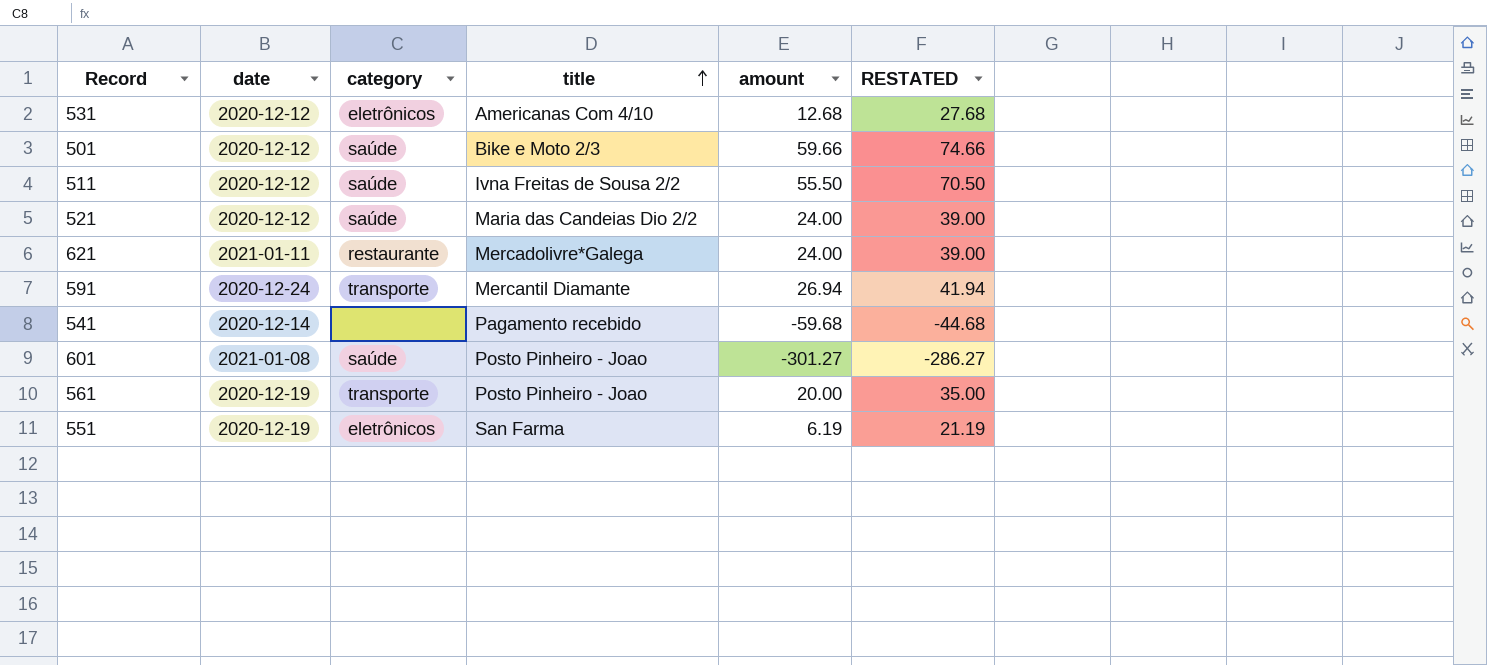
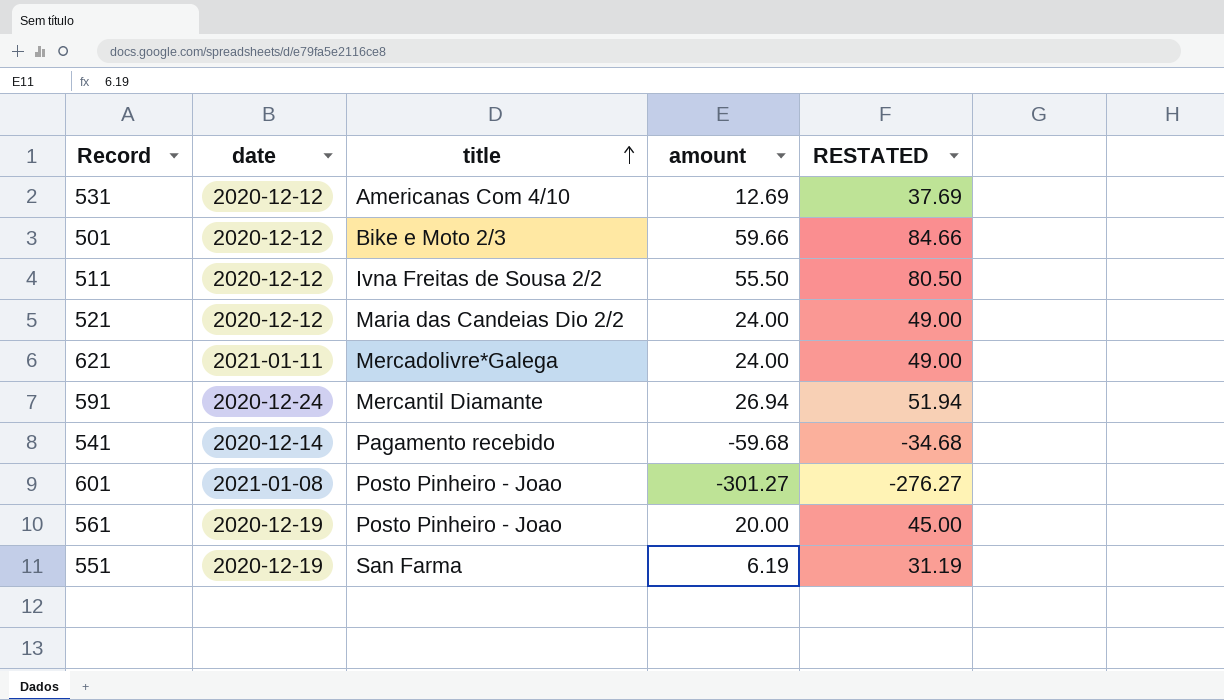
column category | position: 3 -> none
column RESTATED | formula: [amount] + 15 -> [amount] + 25
531 | amount: 12.68 -> 12.69

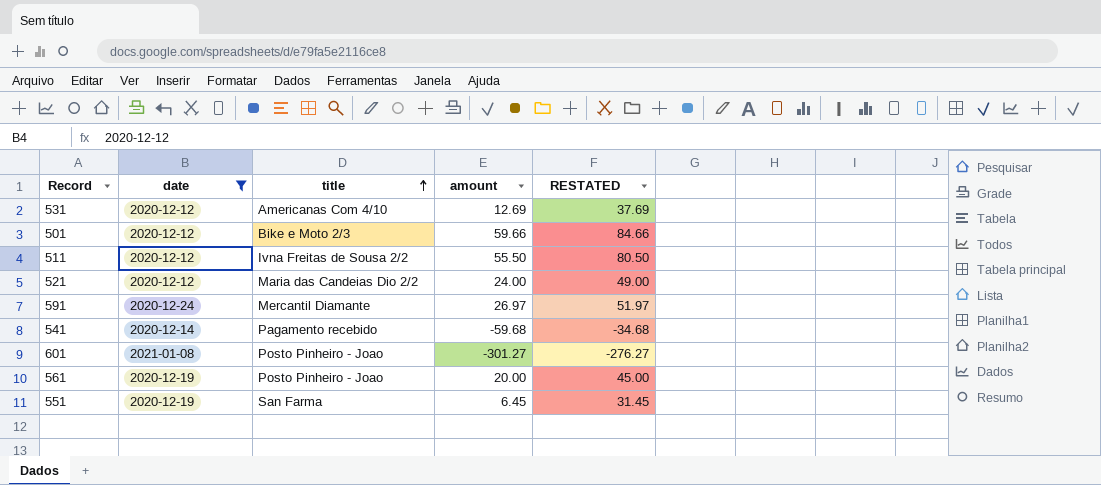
filter: none -> date != 2021-01-11
591 | amount: 26.94 -> 26.97
591 | RESTATED: 51.94 -> 51.97
551 | amount: 6.19 -> 6.45
551 | RESTATED: 31.19 -> 31.45

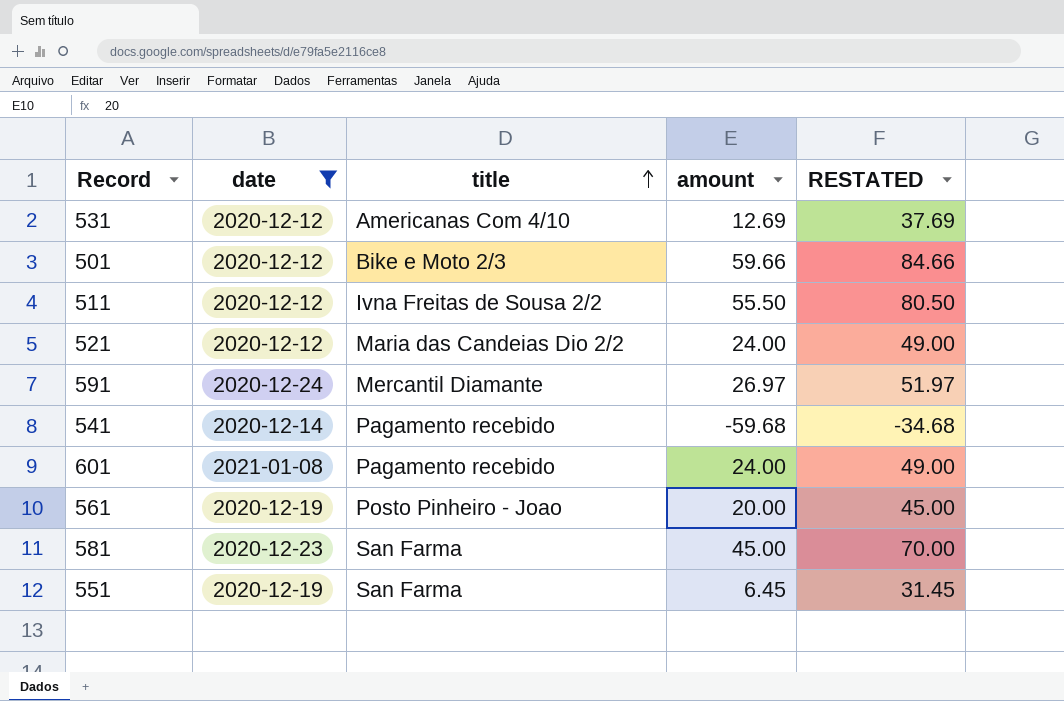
601 | title: Posto Pinheiro - Joao -> Pagamento recebido
601 | amount: -301.27 -> 24.00
601 | RESTATED: -276.27 -> 49.00
row 581: none -> 2020-12-23 | San Farma | 45.00 | 70.00

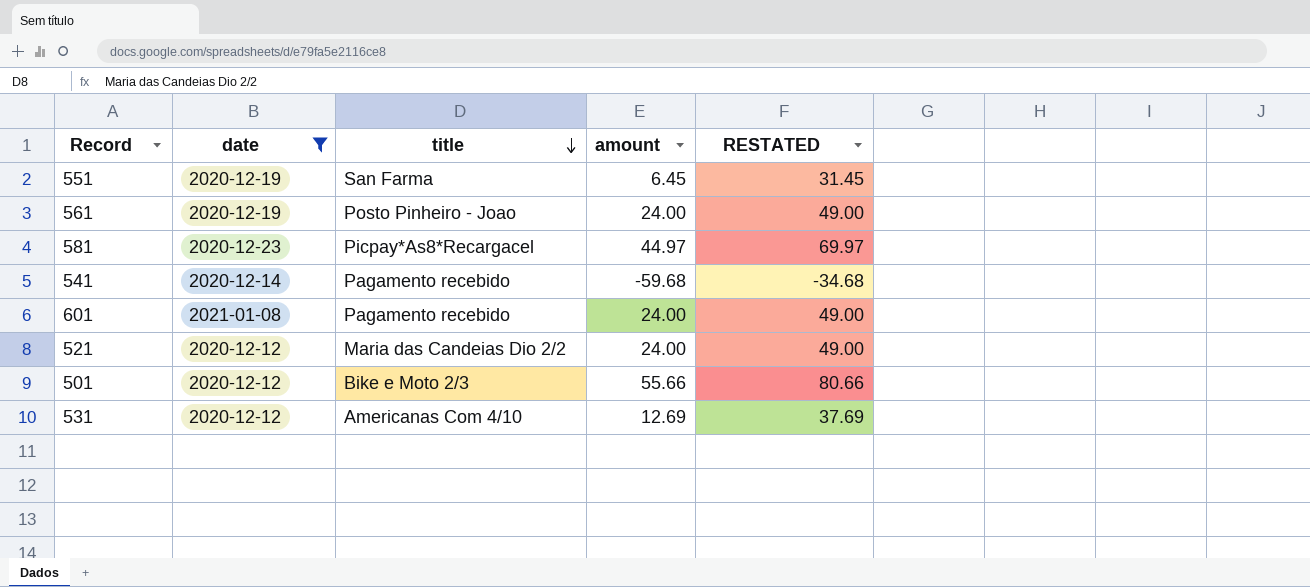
row order: title ascending -> title descending
row 511: 2020-12-12 | Ivna Freitas de Sousa 2/2 | 55.50 | 80.50 -> none
row 591: 2020-12-24 | Mercantil Diamante | 26.97 | 51.97 -> none
561 | amount: 20.00 -> 24.00
561 | RESTATED: 45.00 -> 49.00
581 | title: San Farma -> Picpay*As8*Recargacel
581 | amount: 45.00 -> 44.97
581 | RESTATED: 70.00 -> 69.97
501 | amount: 59.66 -> 55.66
501 | RESTATED: 84.66 -> 80.66

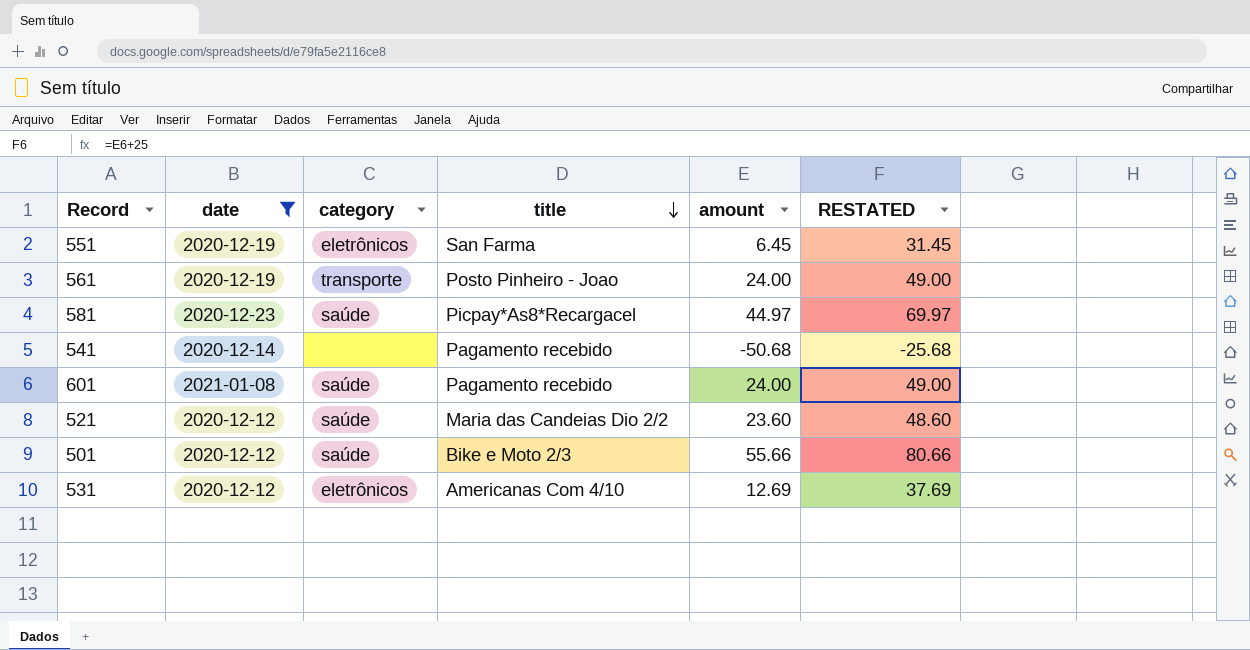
column category | position: none -> 3
541 | amount: -59.68 -> -50.68
541 | RESTATED: -34.68 -> -25.68
521 | amount: 24.00 -> 23.60
521 | RESTATED: 49.00 -> 48.60

